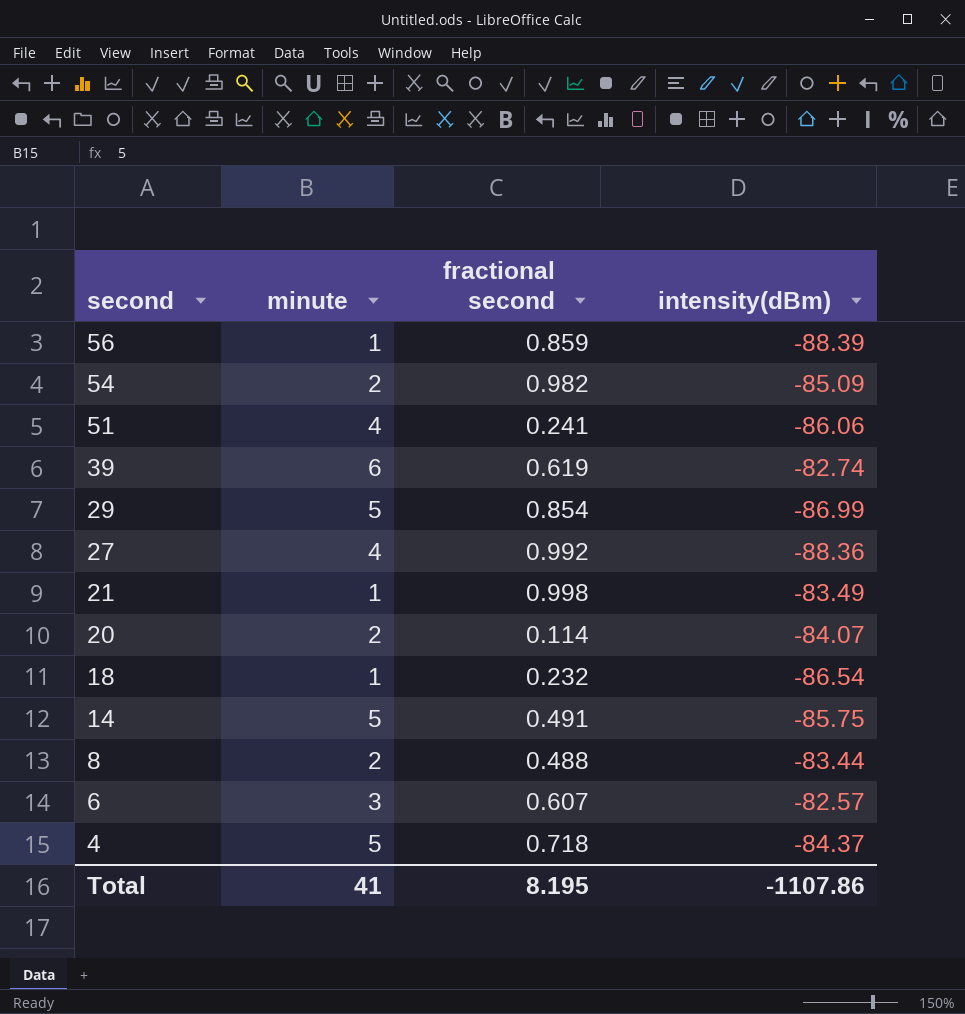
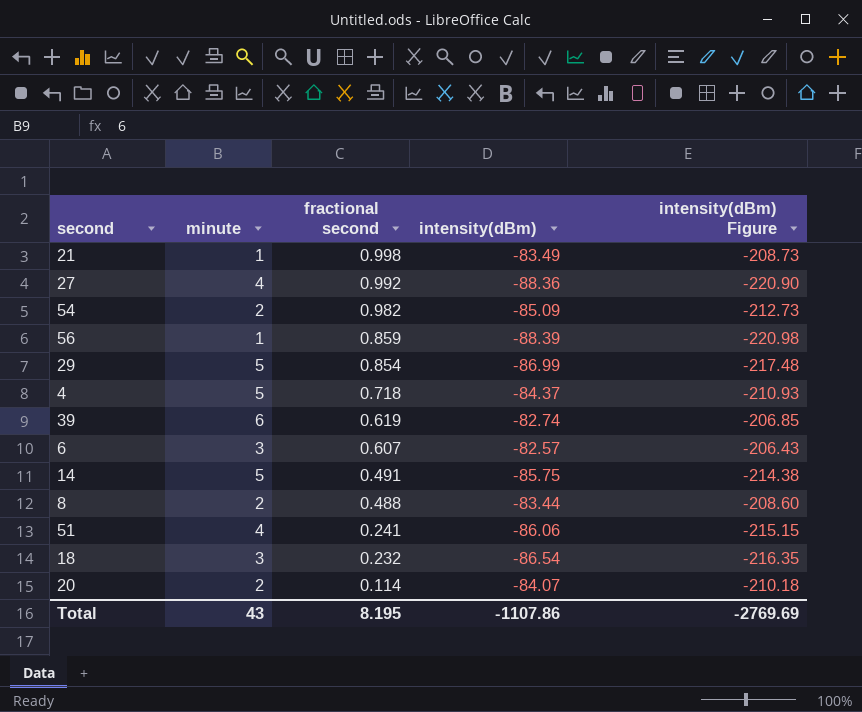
row order: second descending -> fractional second descending
column intensity(dBm) Figure | formula: none -> [intensity(dBm)] * 2.5
18 | minute: 1 -> 3
Total | minute: 41 -> 43

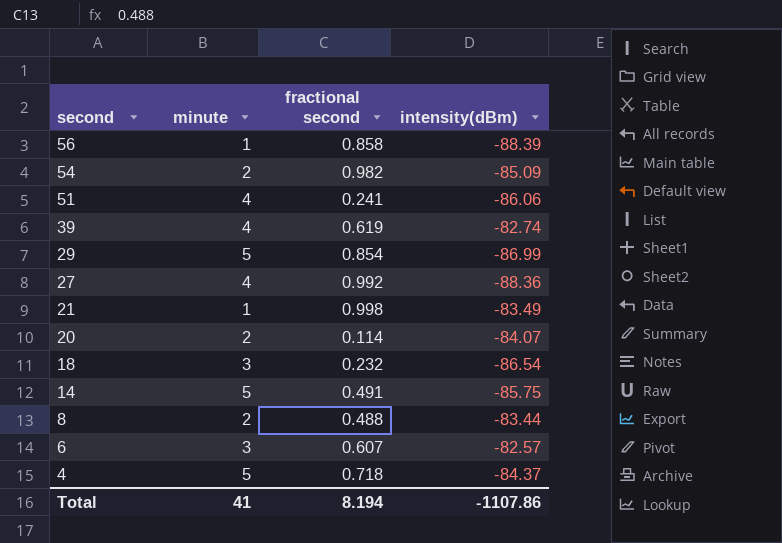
row order: fractional second descending -> second descending
column intensity(dBm) Figure | formula: [intensity(dBm)] * 2.5 -> none
56 | fractional second: 0.859 -> 0.858
39 | minute: 6 -> 4
Total | minute: 43 -> 41
Total | fractional second: 8.195 -> 8.194

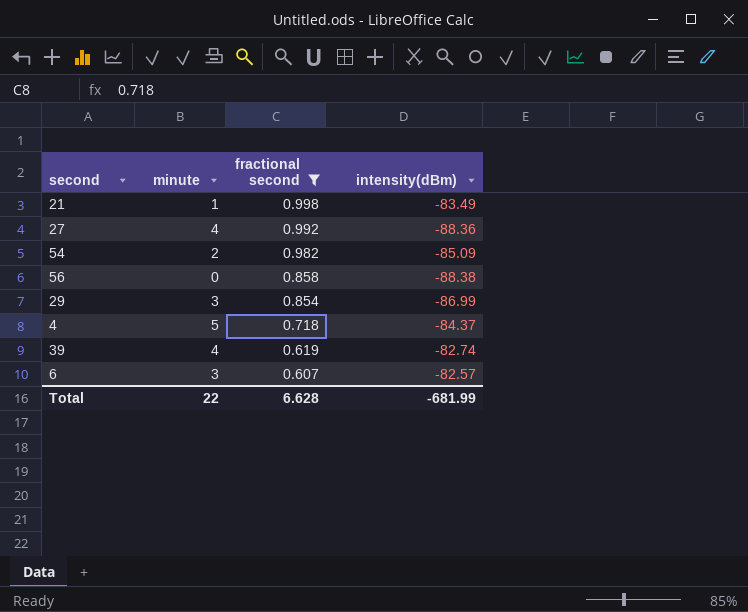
filter: none -> fractional second >= 0.607
row order: second descending -> fractional second descending
56 | minute: 1 -> 0
56 | intensity(dBm): -88.39 -> -88.38
29 | minute: 5 -> 3
Total | minute: 41 -> 22
Total | fractional second: 8.194 -> 6.628
Total | intensity(dBm): -1107.86 -> -681.99

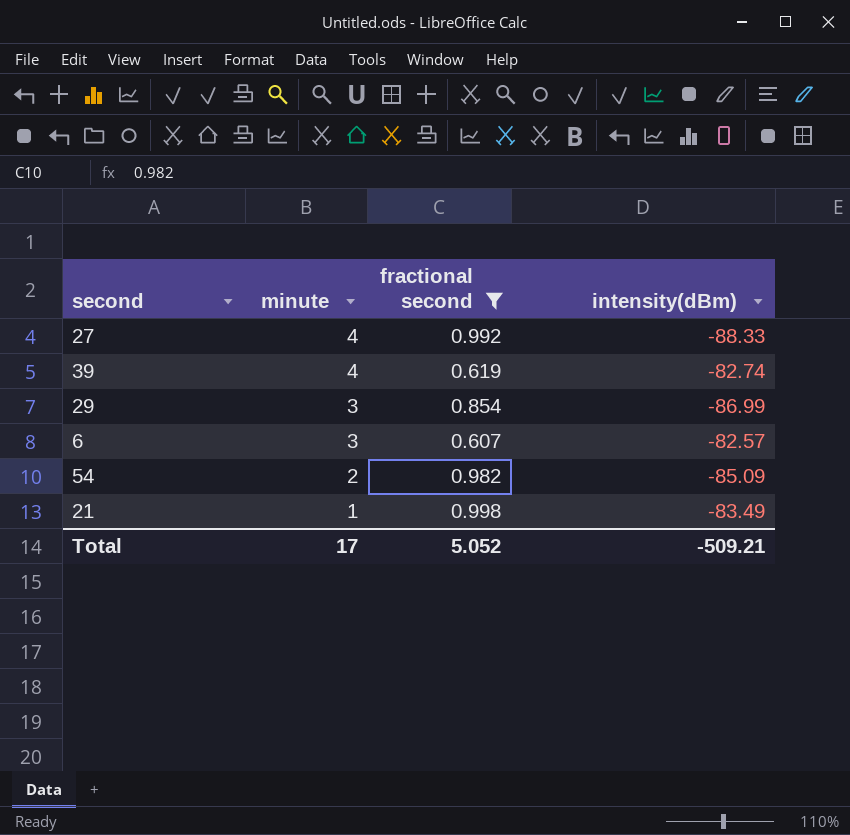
row order: fractional second descending -> minute descending
row 56: 0 | 0.858 | -88.38 -> none
row 4: 5 | 0.718 | -84.37 -> none
27 | intensity(dBm): -88.36 -> -88.33
Total | minute: 22 -> 17
Total | fractional second: 6.628 -> 5.052
Total | intensity(dBm): -681.99 -> -509.21

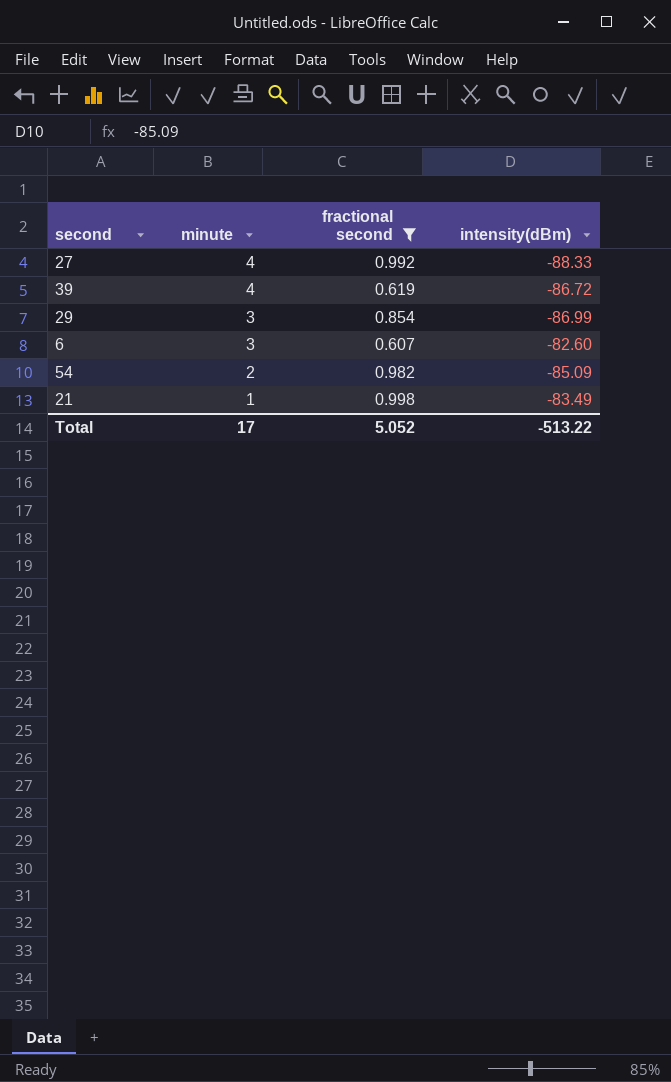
39 | intensity(dBm): -82.74 -> -86.72
6 | intensity(dBm): -82.57 -> -82.60
Total | intensity(dBm): -509.21 -> -513.22

